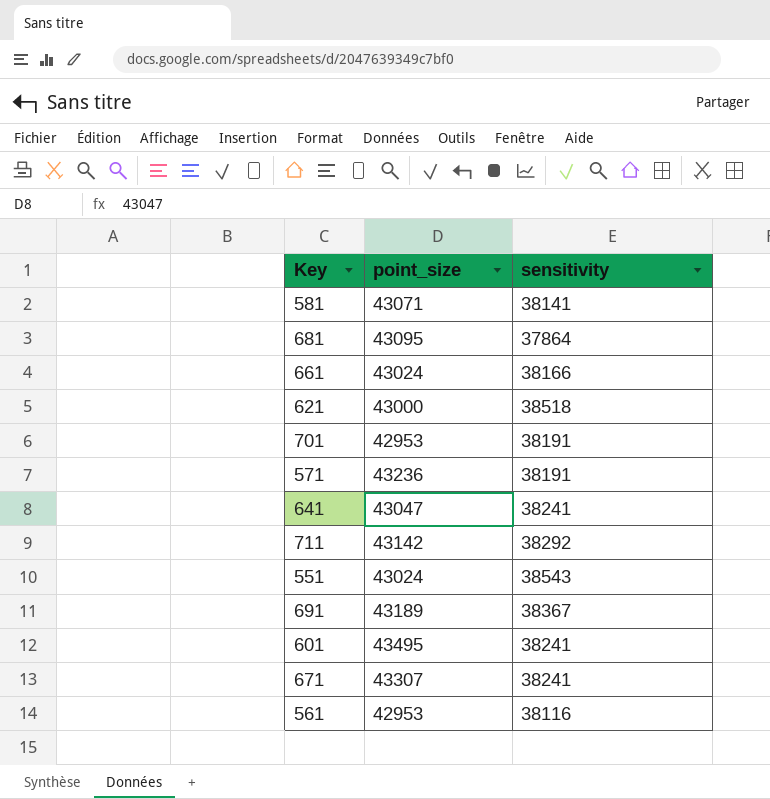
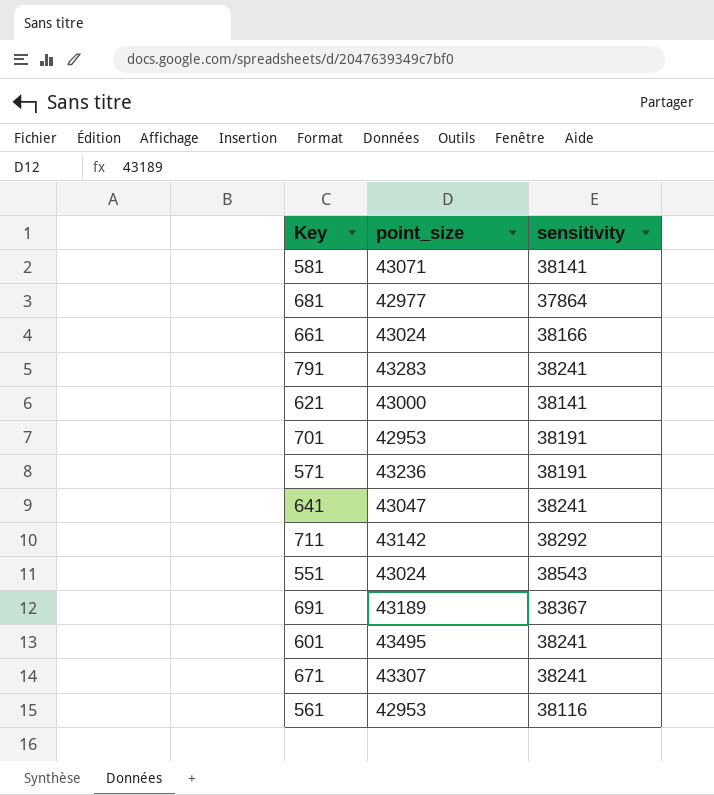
681 | point_size: 43095 -> 42977
row 791: none -> 43283 | 38241
621 | sensitivity: 38518 -> 38141

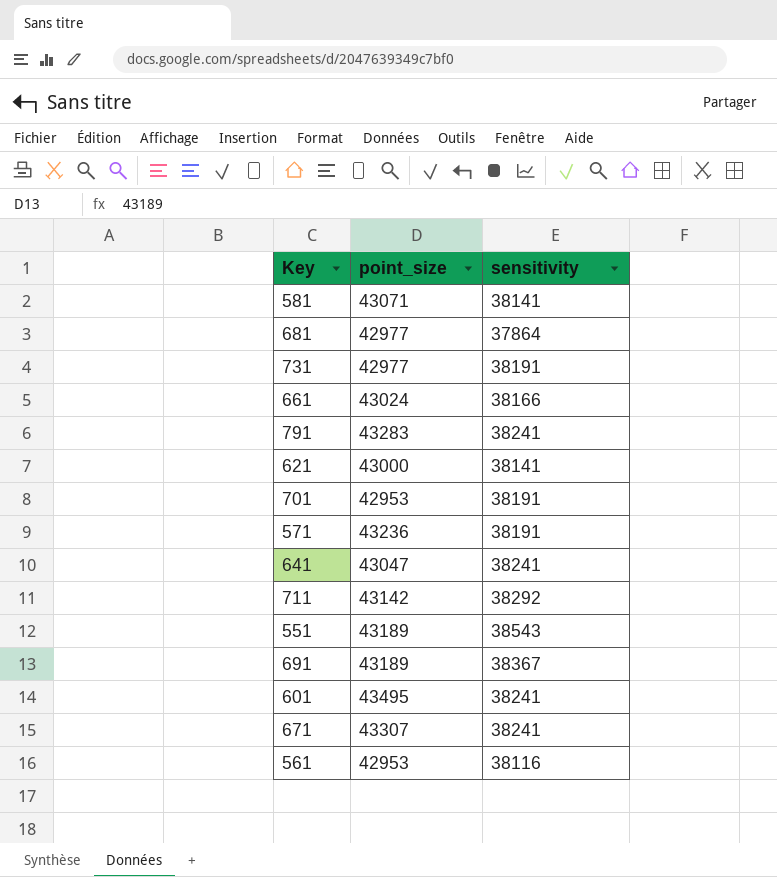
row 731: none -> 42977 | 38191
551 | point_size: 43024 -> 43189

